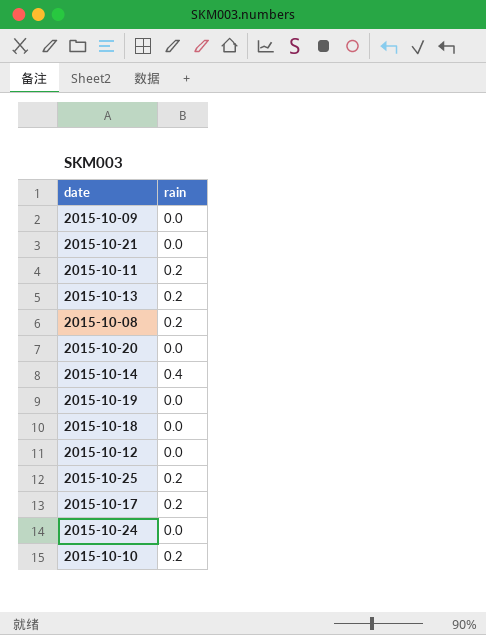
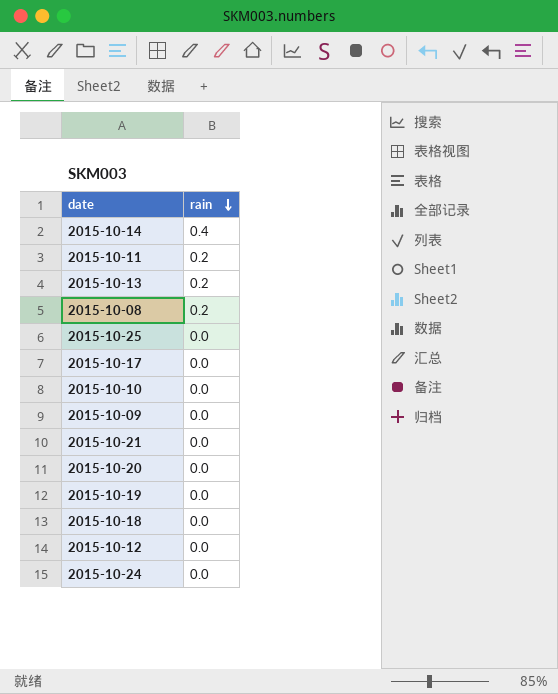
row order: none -> rain descending
2015-10-25 | rain: 0.2 -> 0.0
2015-10-17 | rain: 0.2 -> 0.0
2015-10-10 | rain: 0.2 -> 0.0

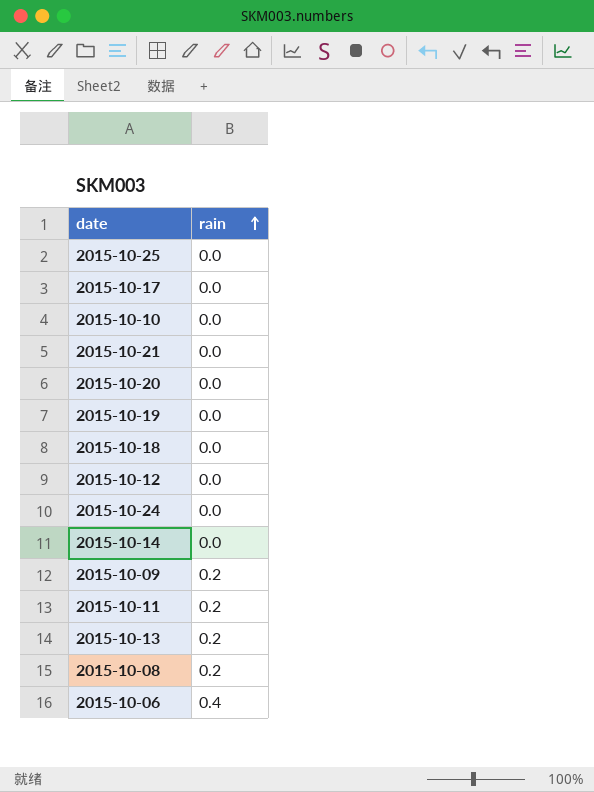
row order: rain descending -> rain ascending
2015-10-14 | rain: 0.4 -> 0.0
2015-10-09 | rain: 0.0 -> 0.2
row 2015-10-06: none -> 0.4

